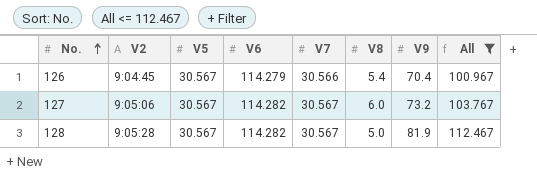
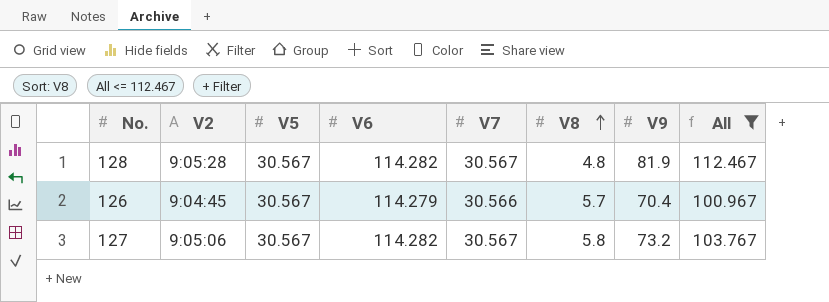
row order: No. ascending -> V8 ascending
128 | V8: 5.0 -> 4.8
126 | V8: 5.4 -> 5.7
127 | V8: 6.0 -> 5.8

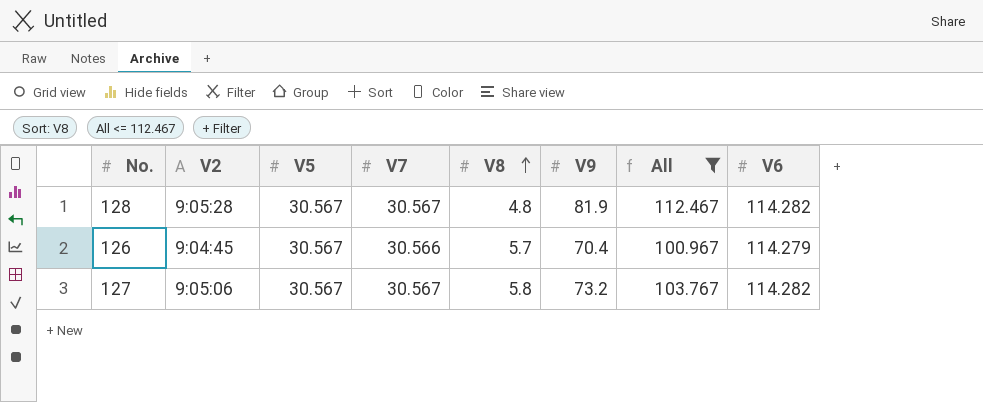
column V6 | position: 4 -> 8

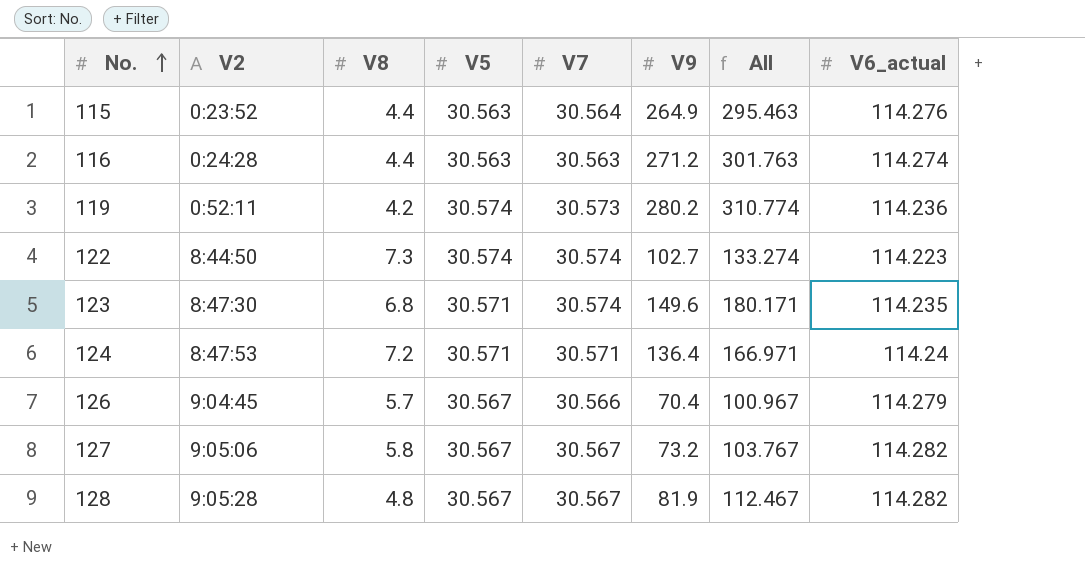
filter: All <= 112.467 -> none
row order: V8 ascending -> No. ascending
column V8 | position: 5 -> 3
column name: V6 -> V6_actual

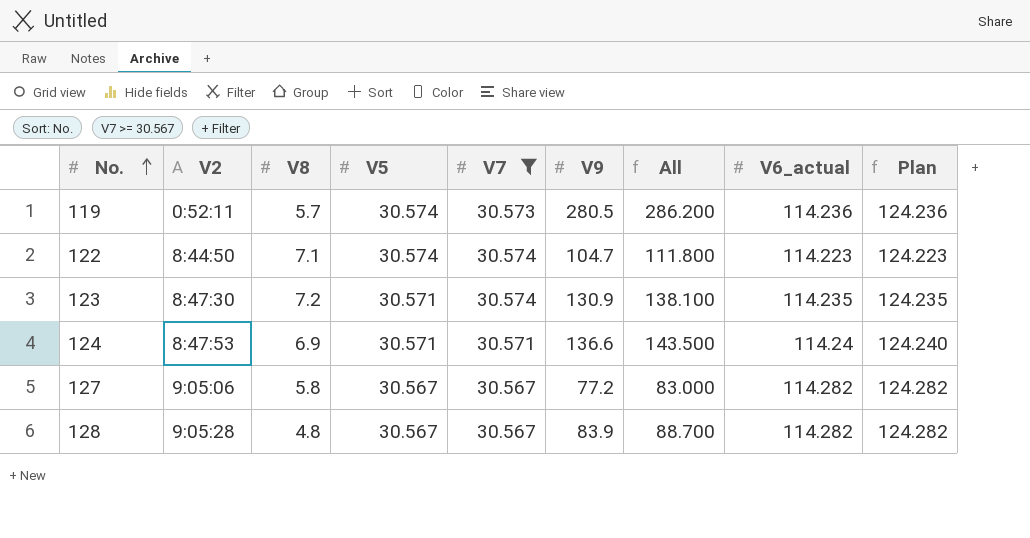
filter: none -> V7 >= 30.567
column All | formula: [V5] + [V9] -> [V8] + [V9]
column Plan | formula: none -> [V6_actual] + 10
119 | V8: 4.2 -> 5.7
119 | V9: 280.2 -> 280.5
122 | V8: 7.3 -> 7.1
122 | V9: 102.7 -> 104.7
123 | V8: 6.8 -> 7.2
123 | V9: 149.6 -> 130.9
124 | V8: 7.2 -> 6.9
124 | V9: 136.4 -> 136.6
127 | V9: 73.2 -> 77.2
128 | V9: 81.9 -> 83.9

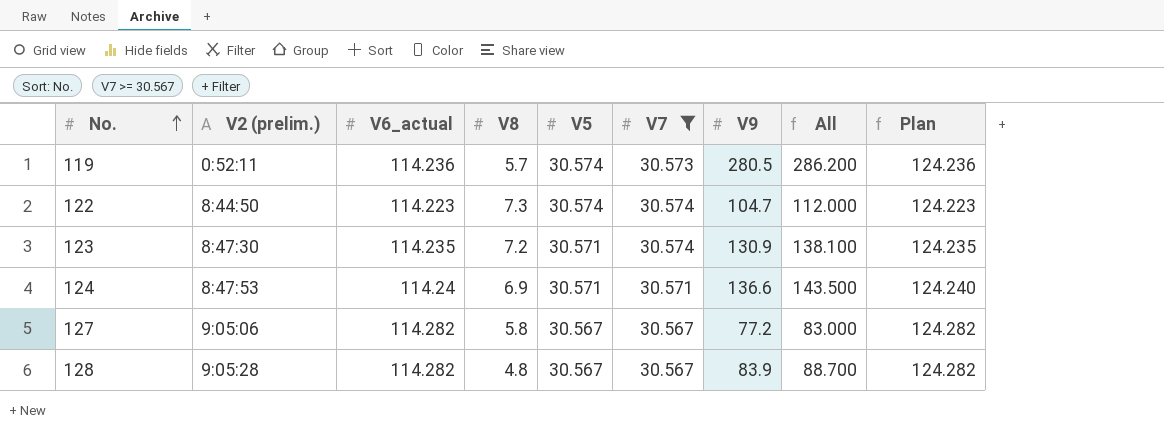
column name: V2 -> V2 (prelim.)
column V6_actual | position: 8 -> 3
122 | V8: 7.1 -> 7.3
122 | All: 111.800 -> 112.000

